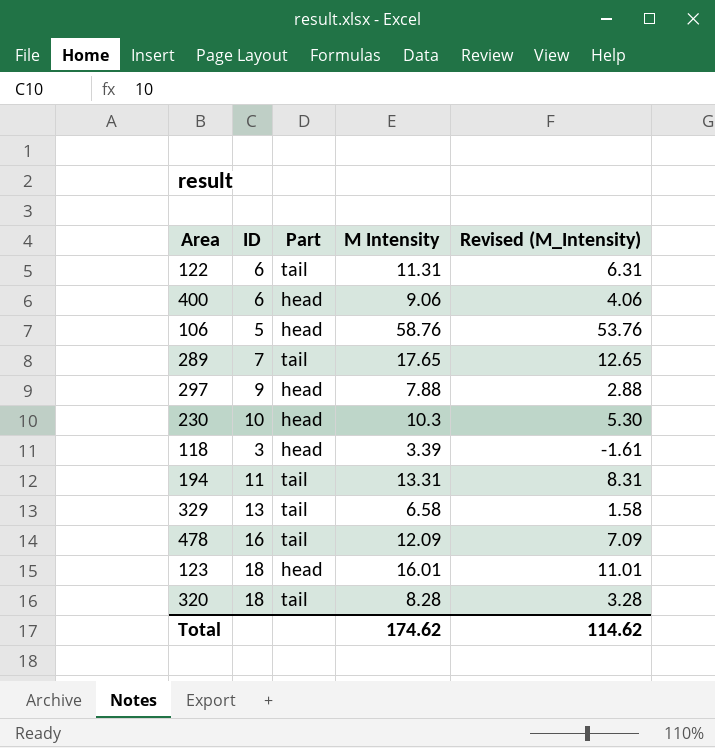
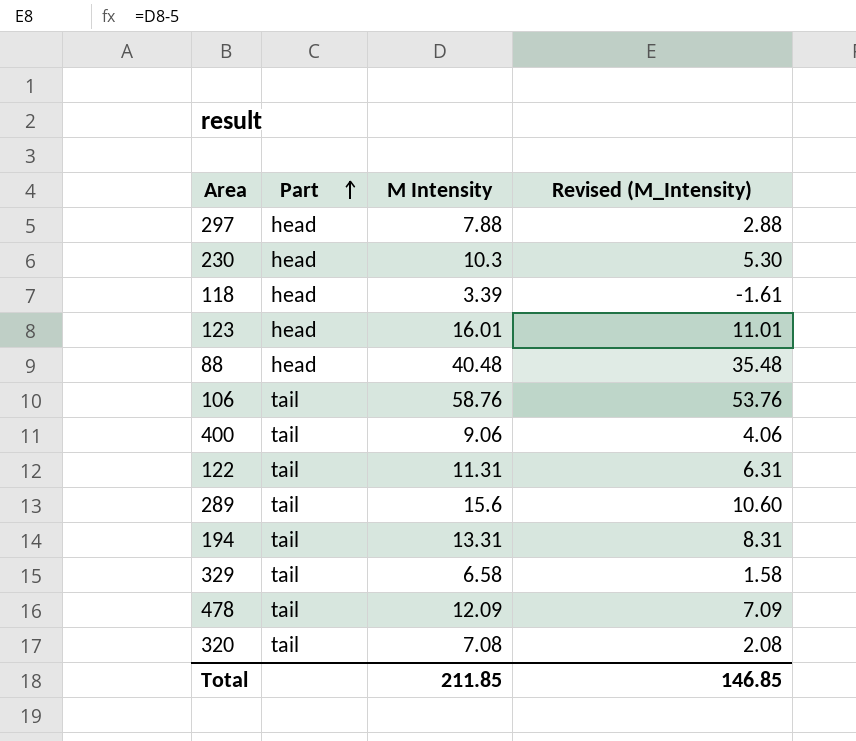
row order: none -> Part ascending
column ID | position: 2 -> none
row 88: none -> head | 40.48 | 35.48
106 | Part: head -> tail
400 | Part: head -> tail
289 | M Intensity: 17.65 -> 15.6
289 | Revised (M_Intensity): 12.65 -> 10.60
320 | M Intensity: 8.28 -> 7.08
320 | Revised (M_Intensity): 3.28 -> 2.08
Total | M Intensity: 174.62 -> 211.85
Total | Revised (M_Intensity): 114.62 -> 146.85

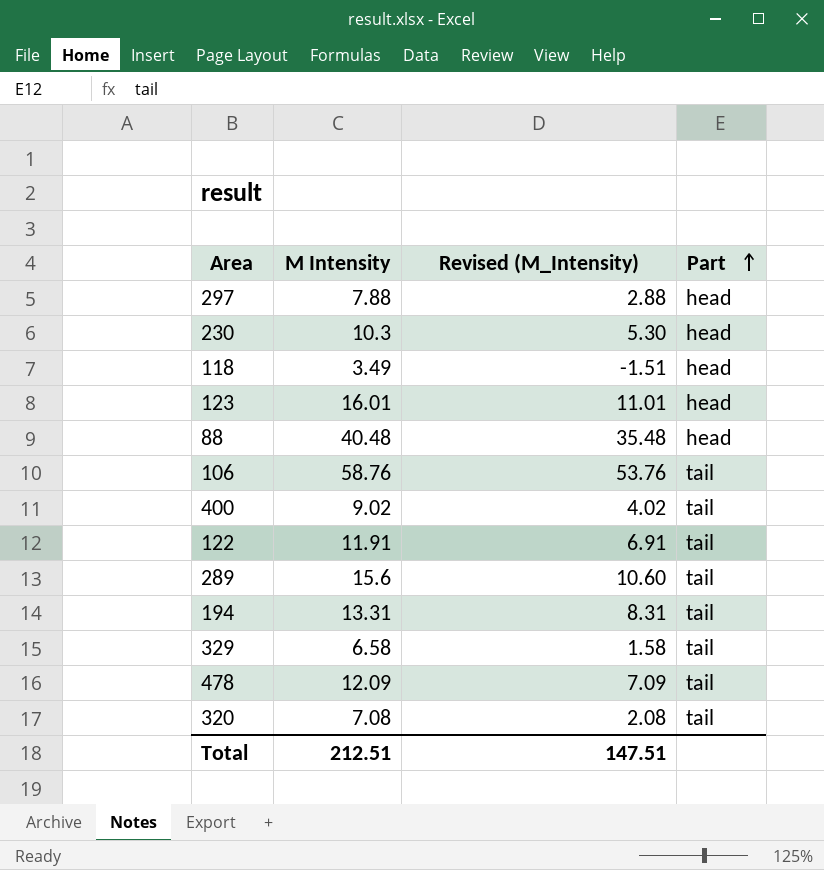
column Part | position: 2 -> 4
118 | M Intensity: 3.39 -> 3.49
118 | Revised (M_Intensity): -1.61 -> -1.51
400 | M Intensity: 9.06 -> 9.02
400 | Revised (M_Intensity): 4.06 -> 4.02
122 | M Intensity: 11.31 -> 11.91
122 | Revised (M_Intensity): 6.31 -> 6.91
Total | M Intensity: 211.85 -> 212.51
Total | Revised (M_Intensity): 146.85 -> 147.51

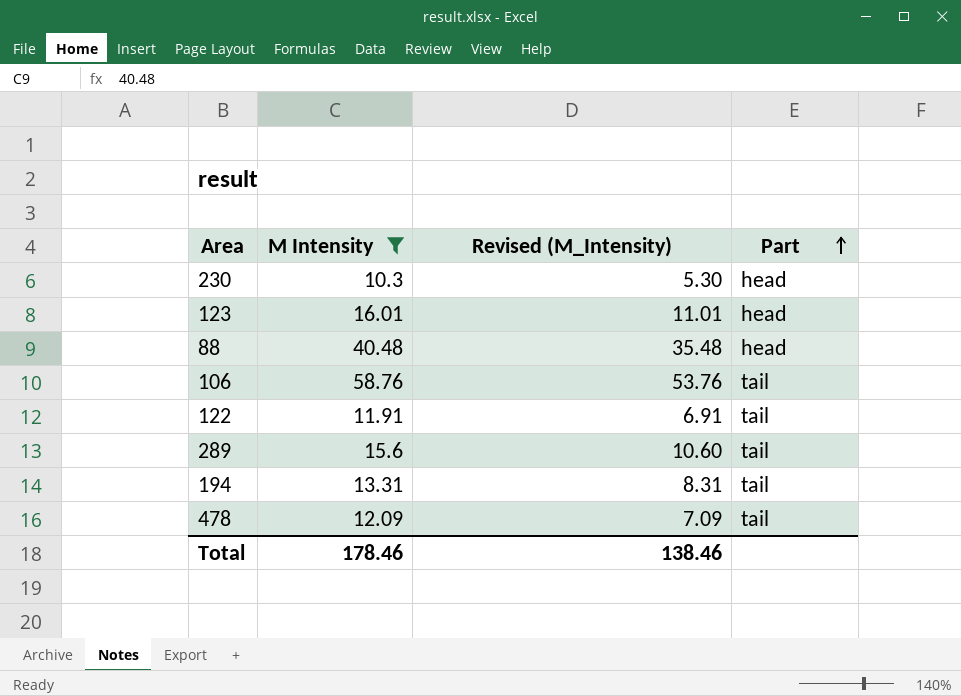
filter: none -> M Intensity >= 10.3
Total | M Intensity: 212.51 -> 178.46
Total | Revised (M_Intensity): 147.51 -> 138.46

